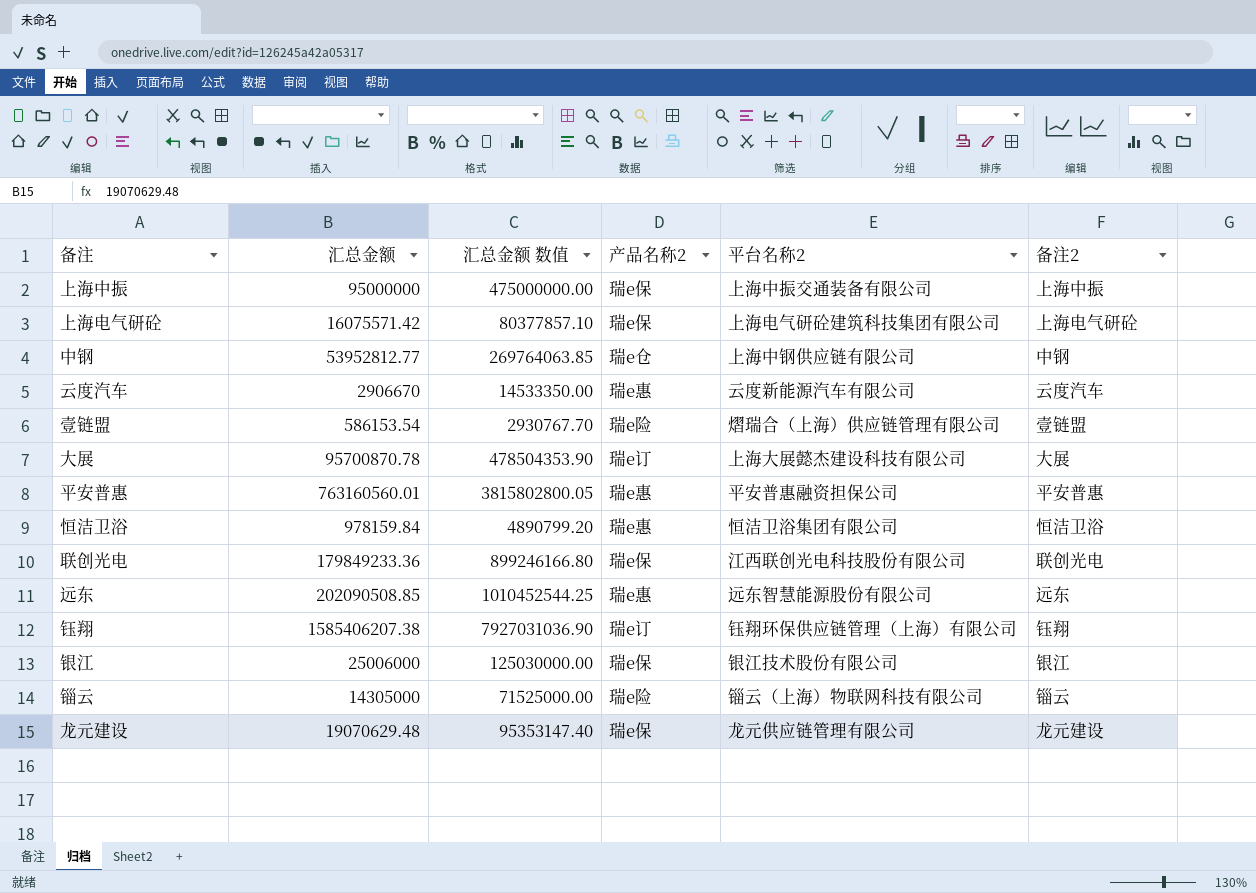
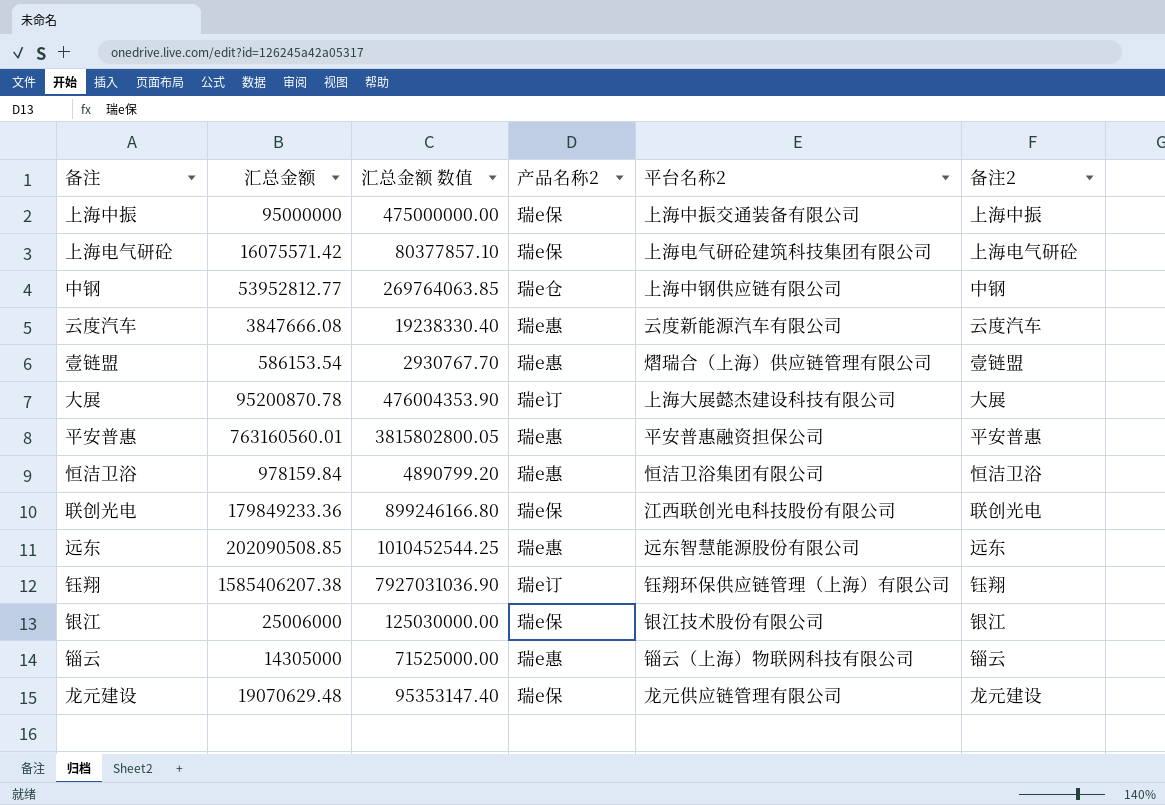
云度汽车 | 汇总金额: 2906670 -> 3847666.08
云度汽车 | 汇总金额 数值: 14533350.00 -> 19238330.40
壹链盟 | 产品名称2: 瑞e险 -> 瑞e惠
大展 | 汇总金额: 95700870.78 -> 95200870.78
大展 | 汇总金额 数值: 478504353.90 -> 476004353.90
锱云 | 产品名称2: 瑞e险 -> 瑞e惠

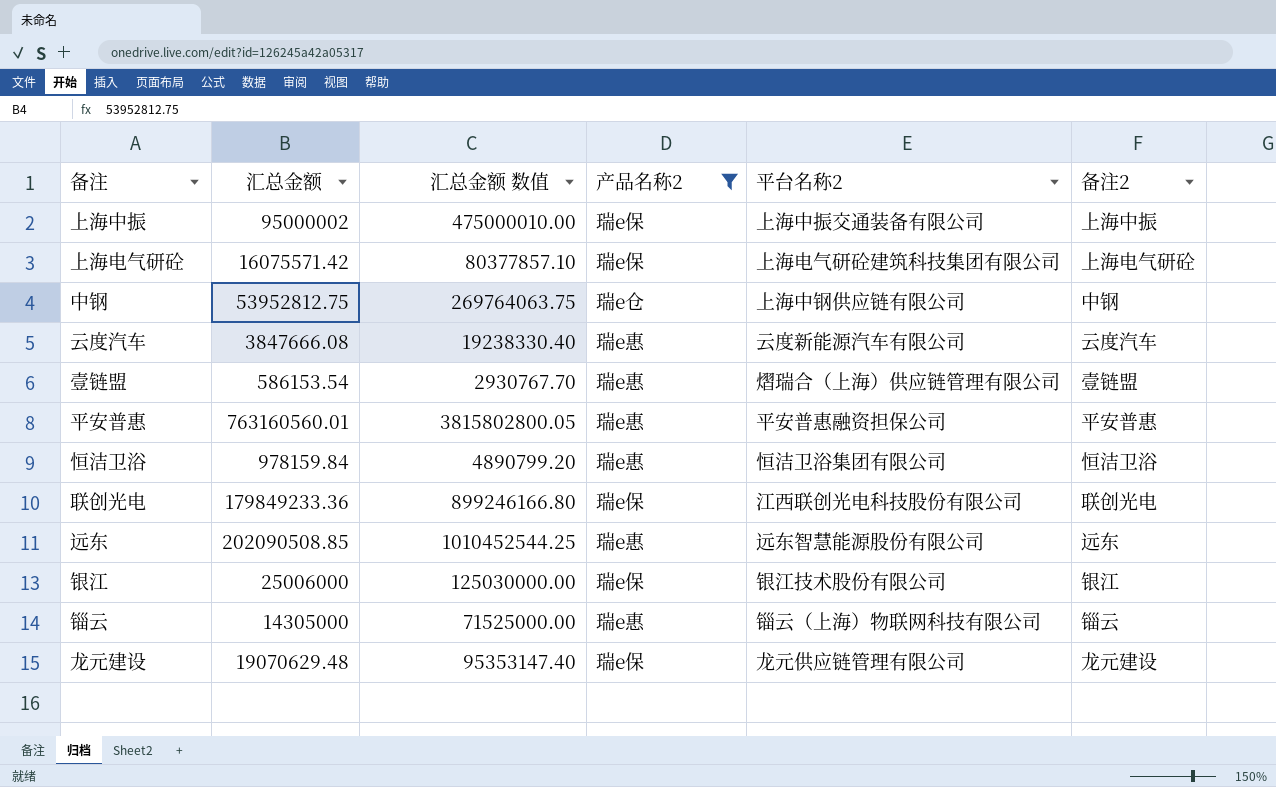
filter: none -> 产品名称2 != 瑞e订
上海中振 | 汇总金额: 95000000 -> 95000002
上海中振 | 汇总金额 数值: 475000000.00 -> 475000010.00
中钢 | 汇总金额: 53952812.77 -> 53952812.75
中钢 | 汇总金额 数值: 269764063.85 -> 269764063.75

